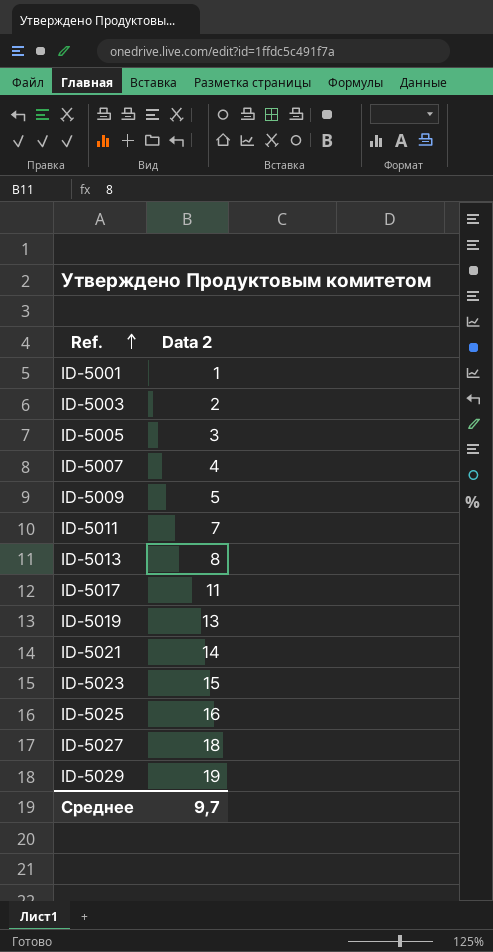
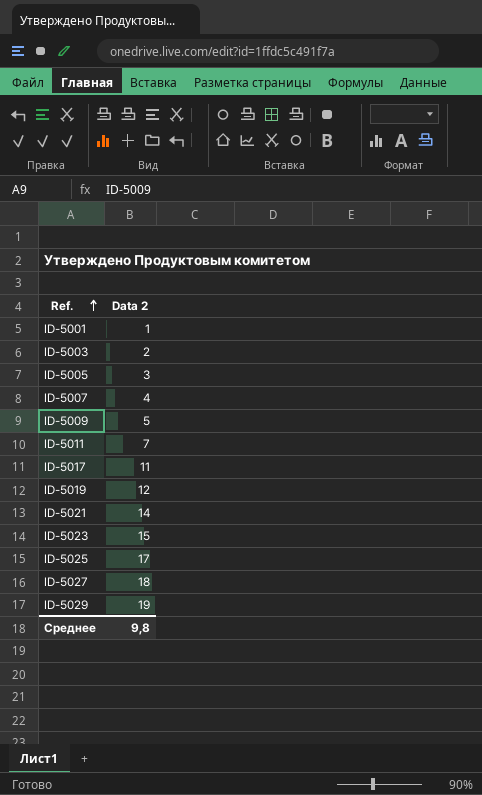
row ID-5013: 8 -> none
ID-5019 | Data 2: 13 -> 12
ID-5025 | Data 2: 16 -> 17
Среднее | Data 2: 9,7 -> 9,8

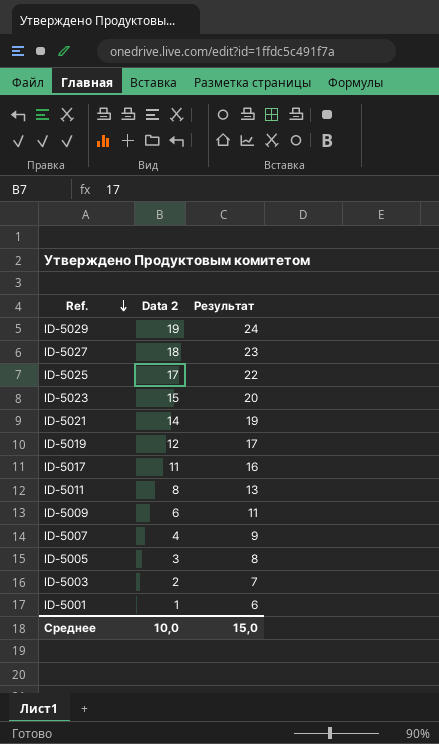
row order: Ref. ascending -> Ref. descending
column Результат | formula: none -> [Data 2] + 5
ID-5011 | Data 2: 7 -> 8
ID-5009 | Data 2: 5 -> 6
Среднее | Data 2: 9,8 -> 10,0

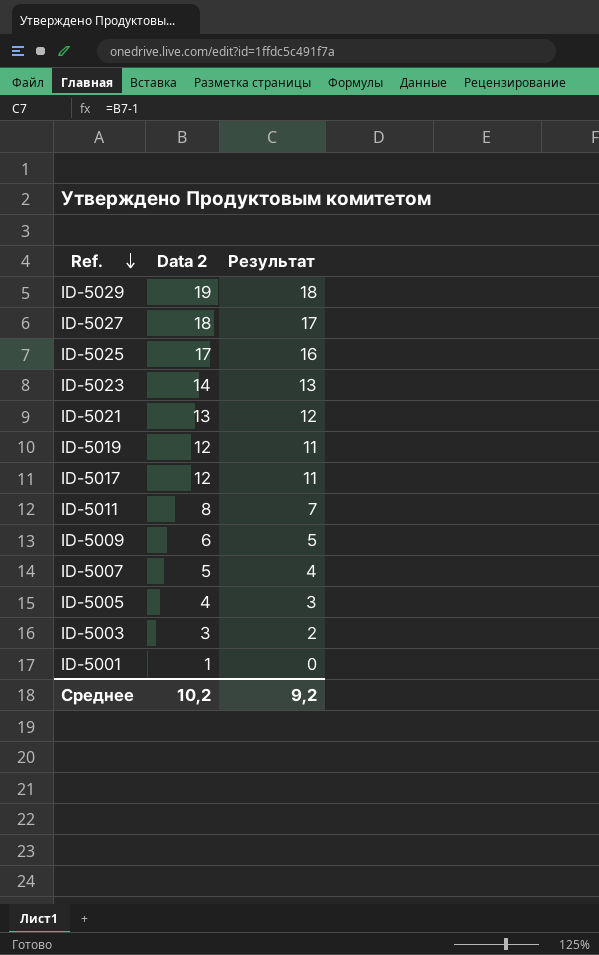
column Результат | formula: [Data 2] + 5 -> [Data 2] - 1
ID-5023 | Data 2: 15 -> 14
ID-5021 | Data 2: 14 -> 13
ID-5017 | Data 2: 11 -> 12
ID-5007 | Data 2: 4 -> 5
ID-5005 | Data 2: 3 -> 4
ID-5003 | Data 2: 2 -> 3
Среднее | Data 2: 10,0 -> 10,2
Среднее | Результат: 15,0 -> 9,2

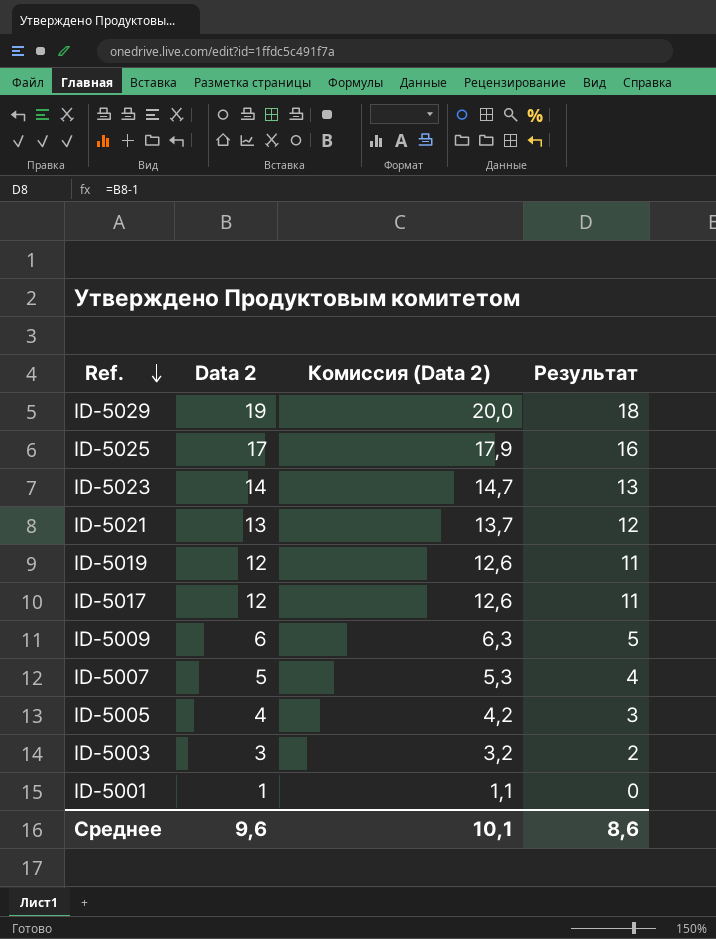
column Комиссия (Data 2) | formula: none -> [Data 2] * 1,05
row ID-5027: 18 | 17 -> none
row ID-5011: 8 | 7 -> none
Среднее | Data 2: 10,2 -> 9,6
Среднее | Результат: 9,2 -> 8,6

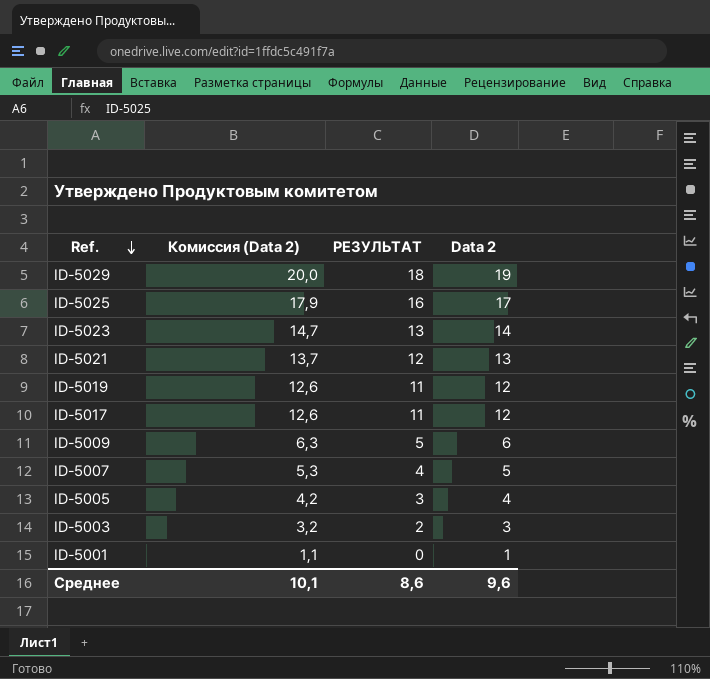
column name: Результат -> РЕЗУЛЬТАТ
column Data 2 | position: 2 -> 4

